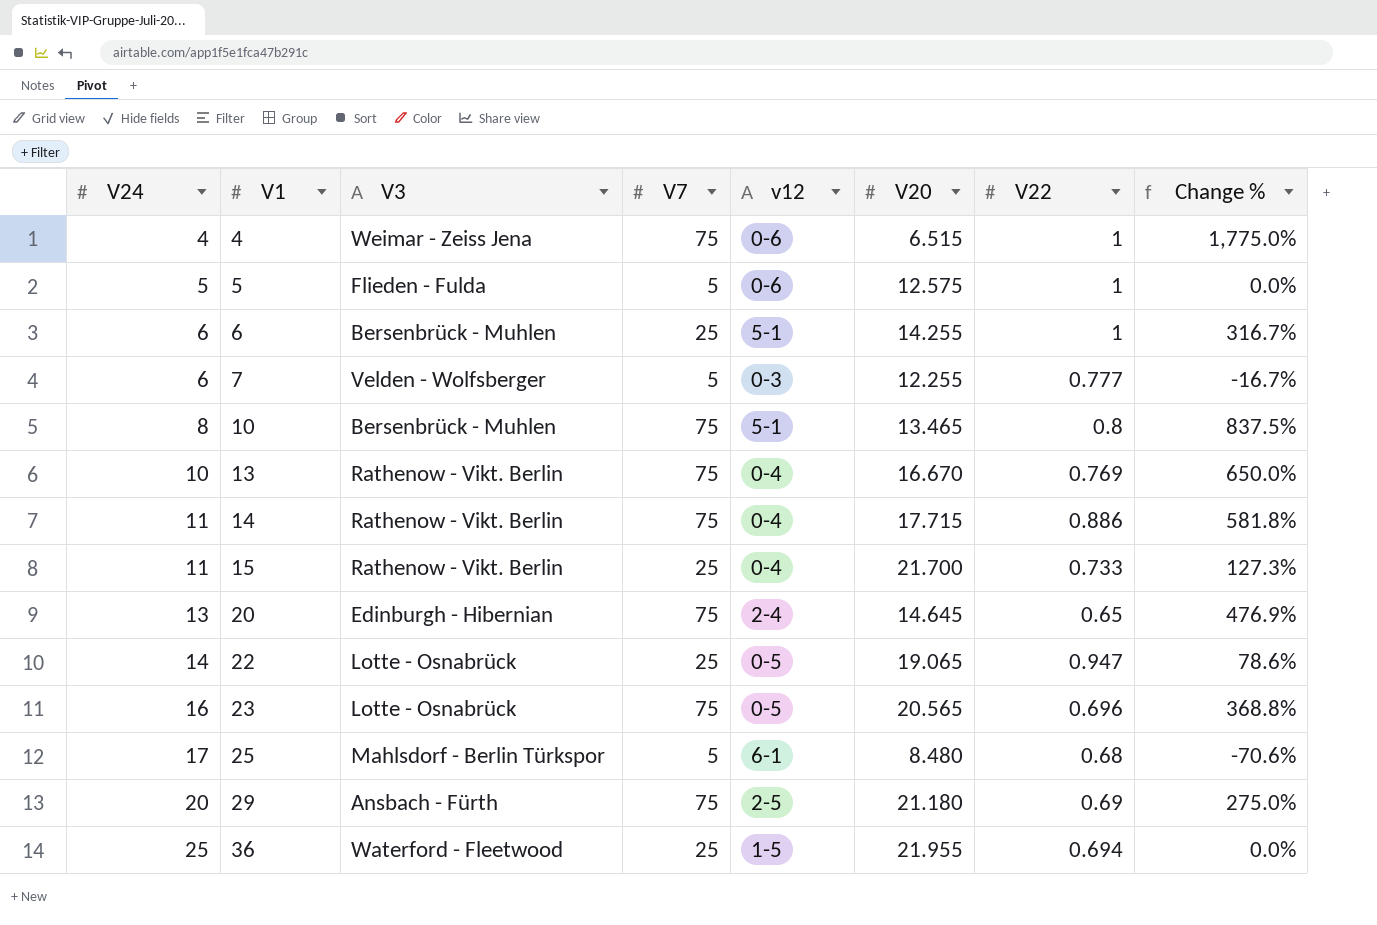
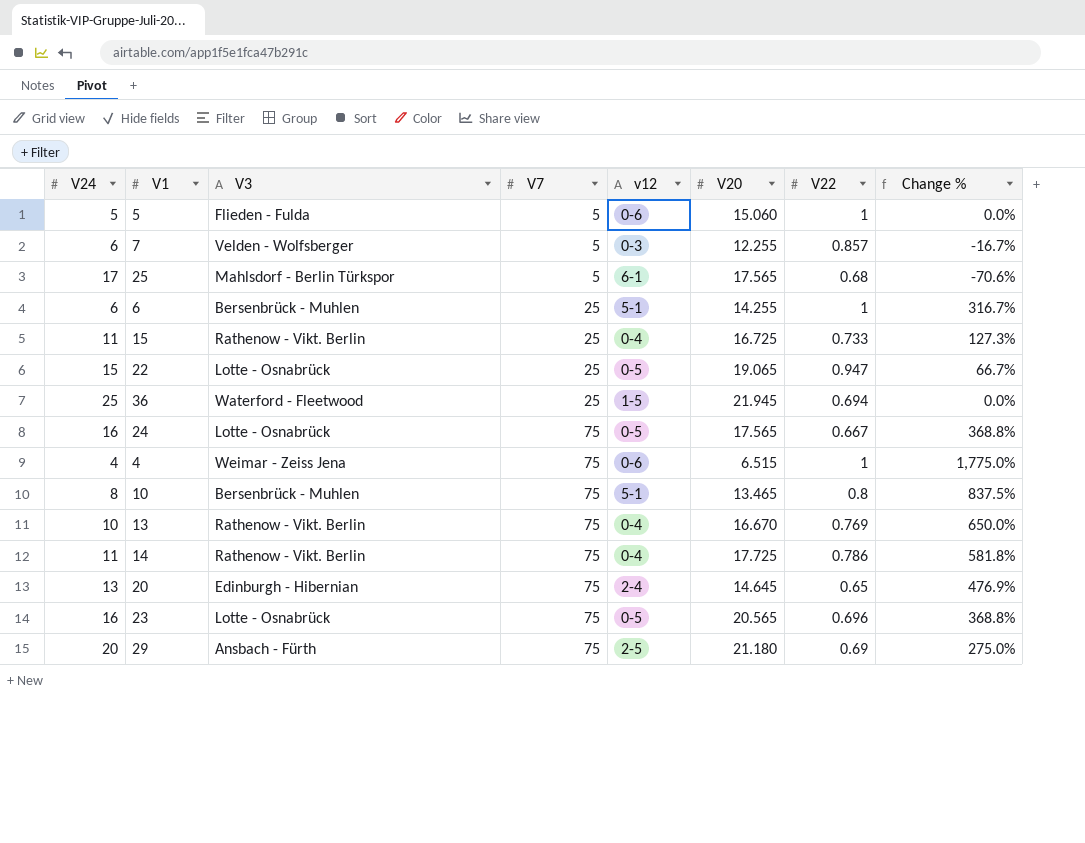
row order: V24 ascending -> V7 ascending
5 | V20: 12.575 -> 15.060
7 | V22: 0.777 -> 0.857
25 | V20: 8.480 -> 17.565
15 | V20: 21.700 -> 16.725
22 | V24: 14 -> 15
22 | Change %: 78.6% -> 66.7%
36 | V20: 21.955 -> 21.945
row 24: none -> 16 | Lotte - Osnabrück | 75 | 0-5 | 17.565 | 0.667 | 368.8%
14 | V20: 17.715 -> 17.725
14 | V22: 0.886 -> 0.786

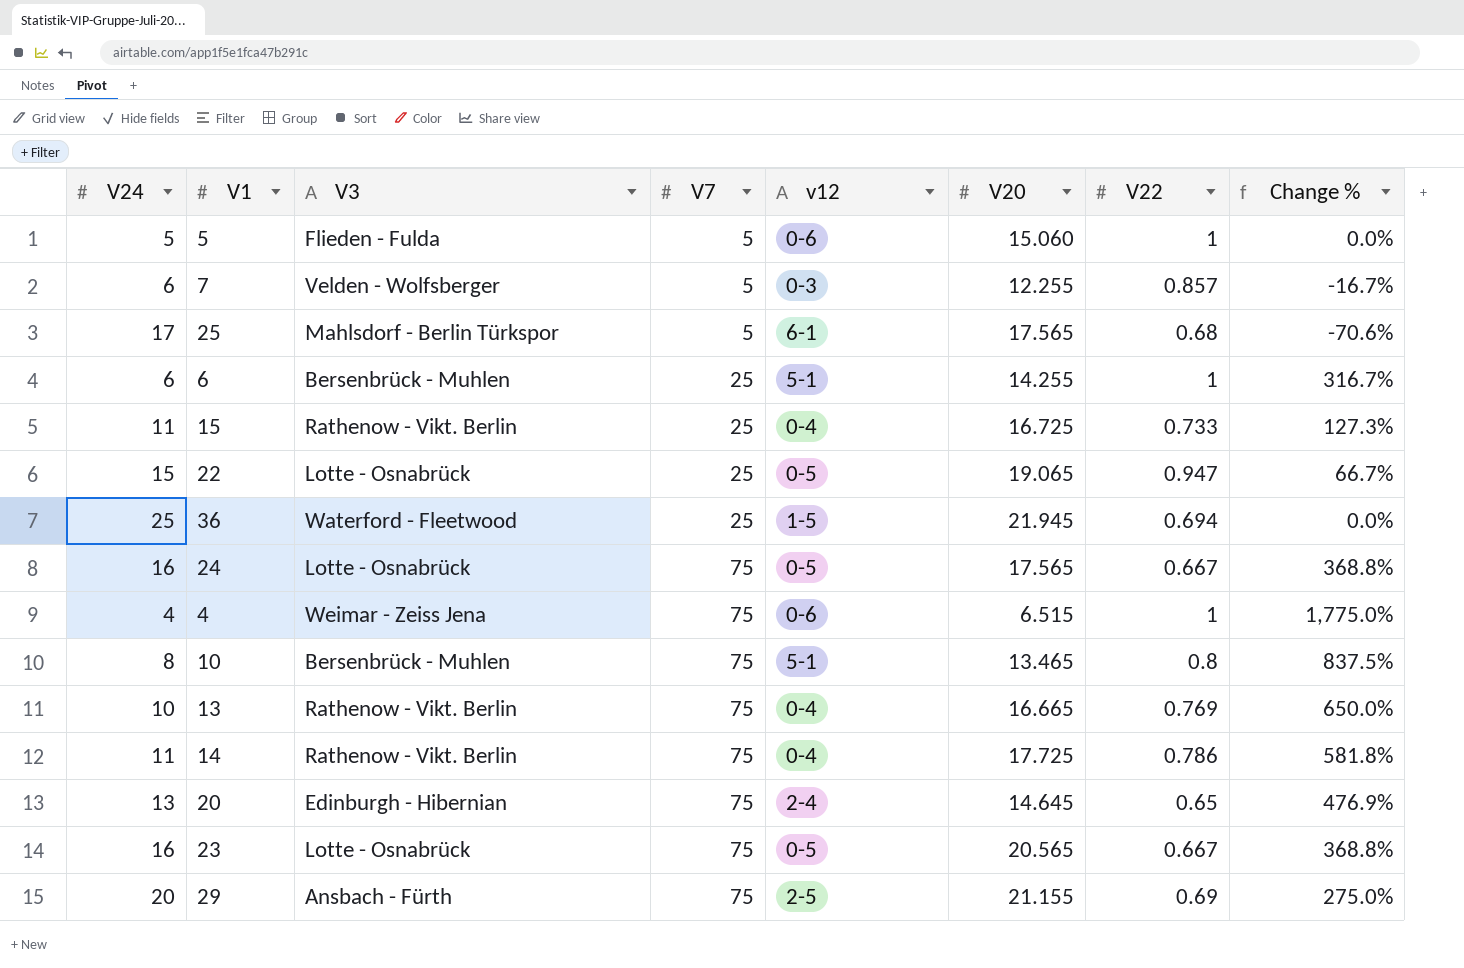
13 | V20: 16.670 -> 16.665
23 | V22: 0.696 -> 0.667
29 | V20: 21.180 -> 21.155

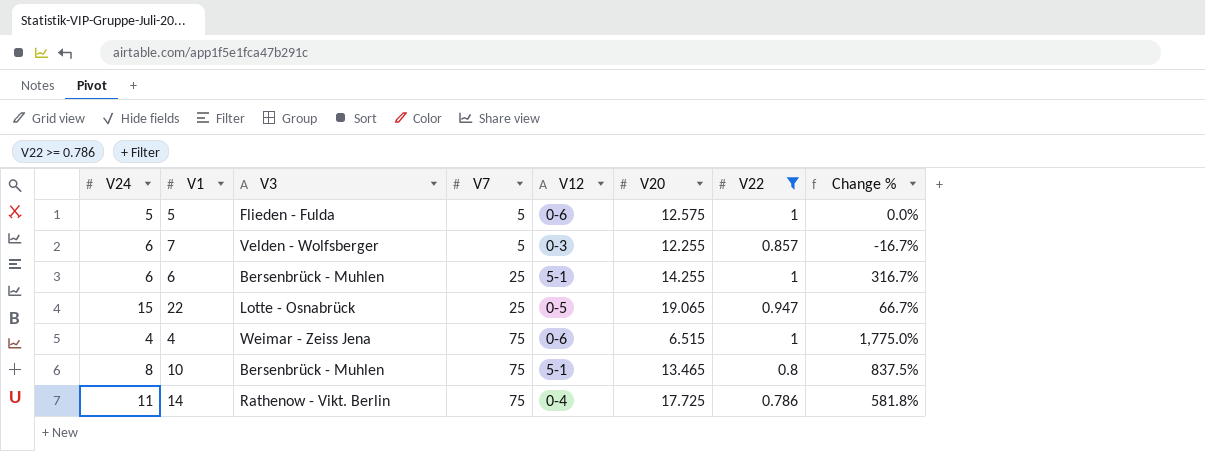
filter: none -> V22 >= 0.786
column name: v12 -> V12
5 | V20: 15.060 -> 12.575

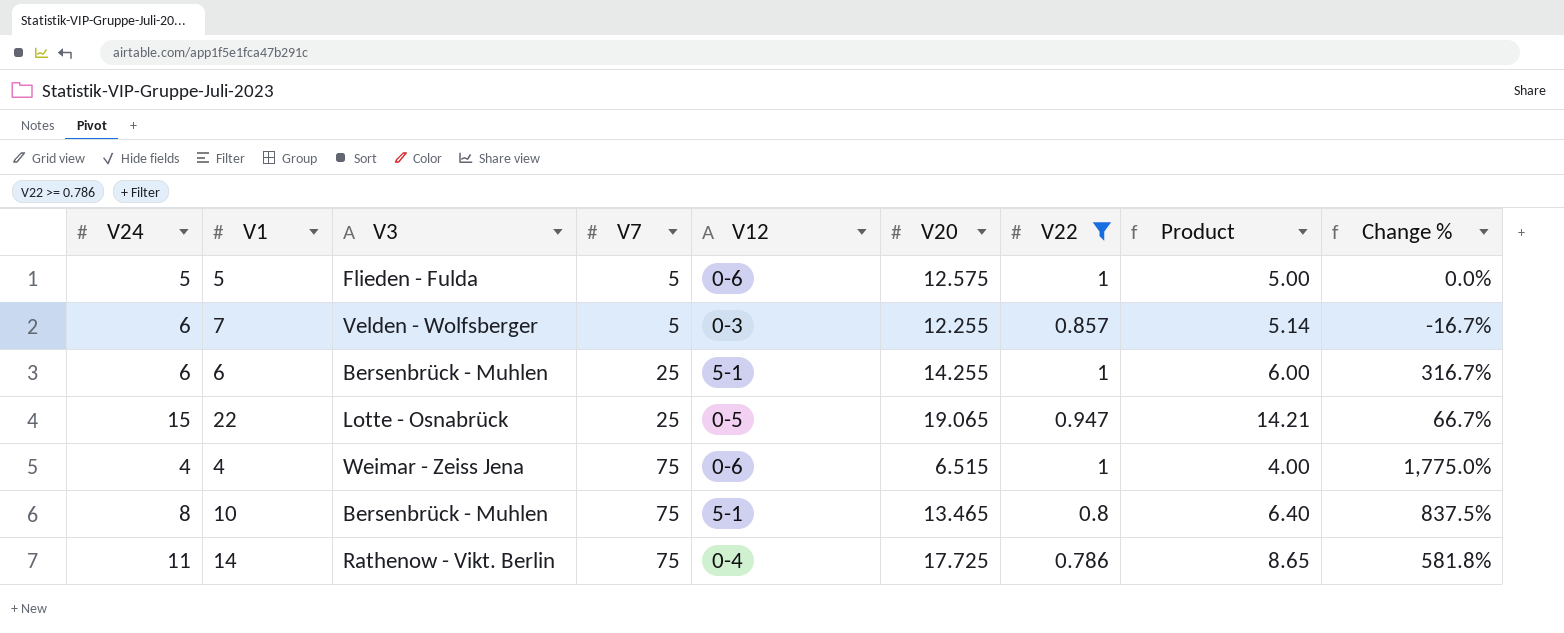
column Product | formula: none -> [V24] * [V22]

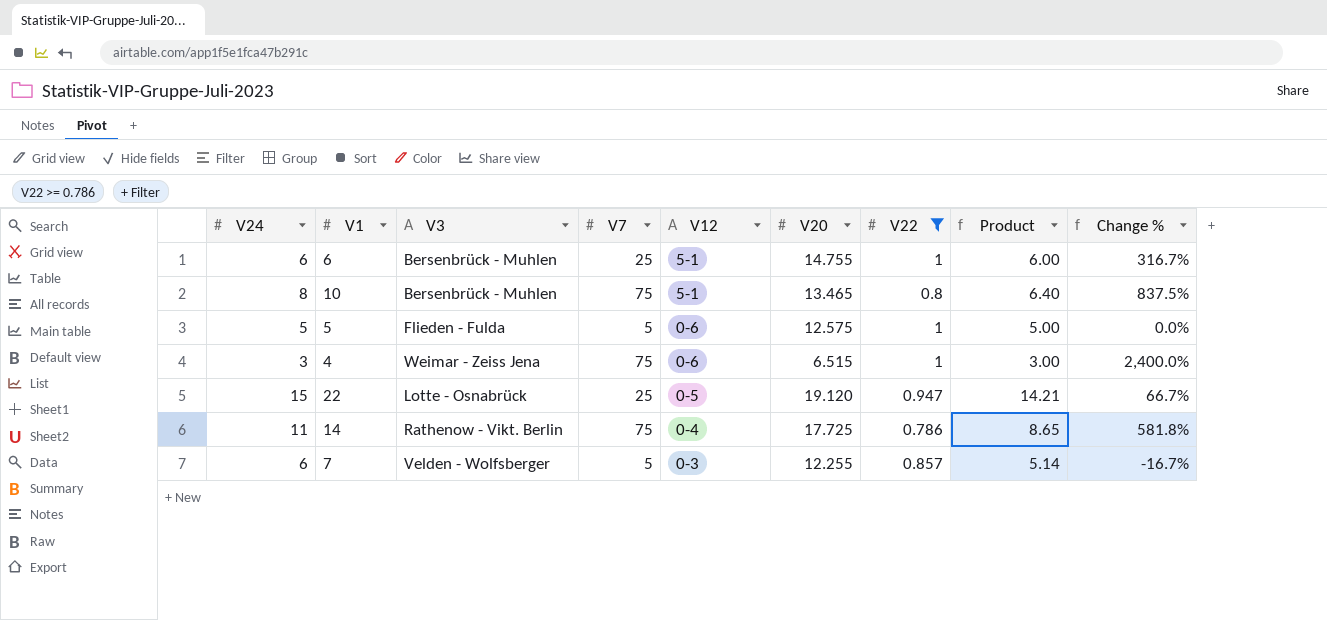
row order: V7 ascending -> V12 descending
6 | V20: 14.255 -> 14.755
4 | V24: 4 -> 3
4 | Product: 4.00 -> 3.00
4 | Change %: 1,775.0% -> 2,400.0%
22 | V20: 19.065 -> 19.120

